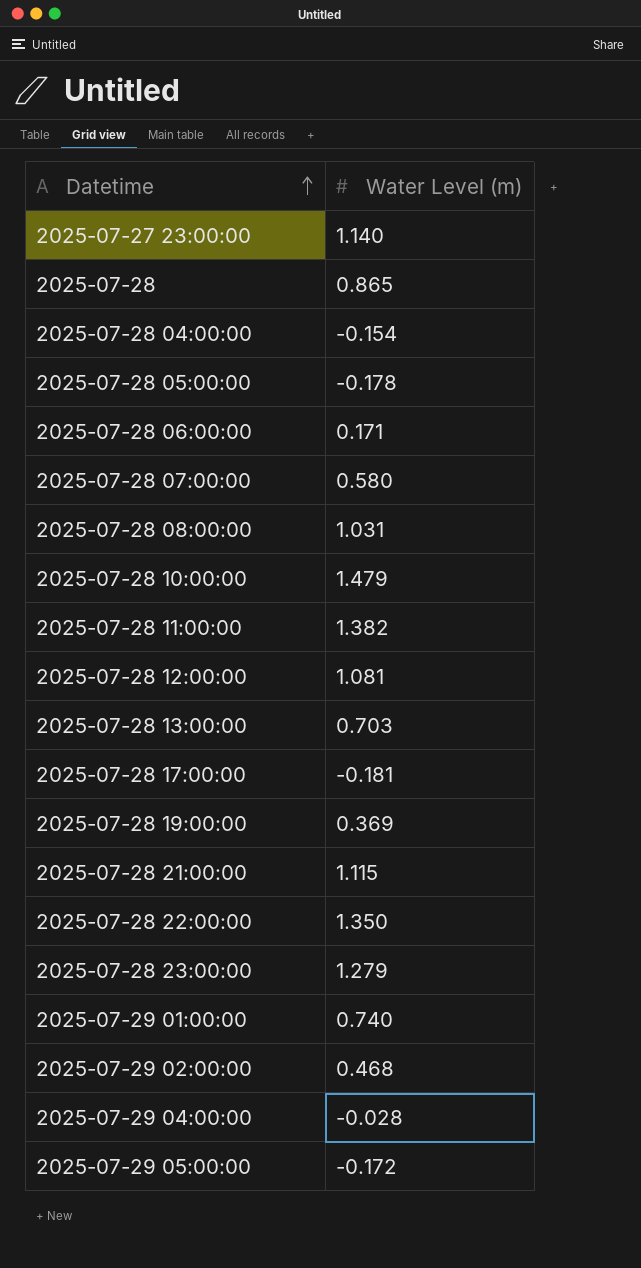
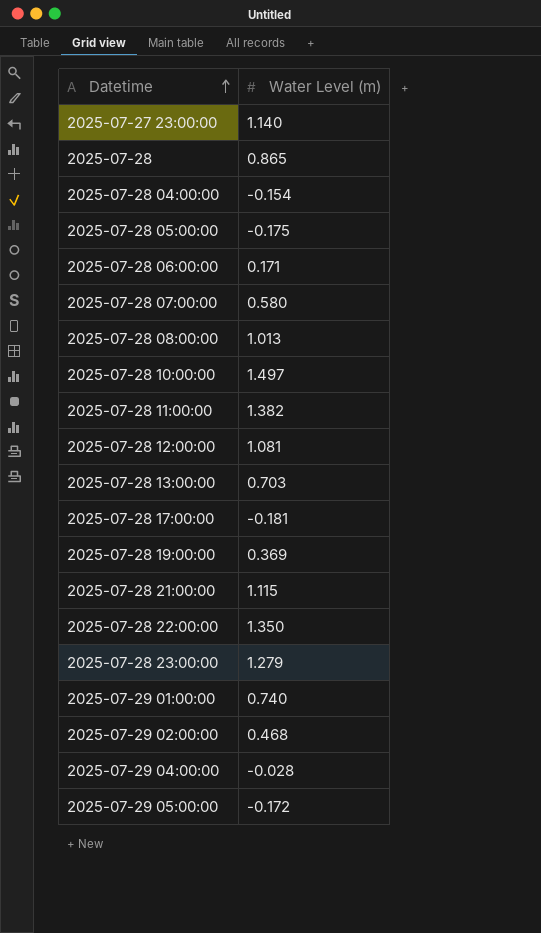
2025-07-28 05:00:00 | Water Level (m): -0.178 -> -0.175
2025-07-28 08:00:00 | Water Level (m): 1.031 -> 1.013
2025-07-28 10:00:00 | Water Level (m): 1.479 -> 1.497

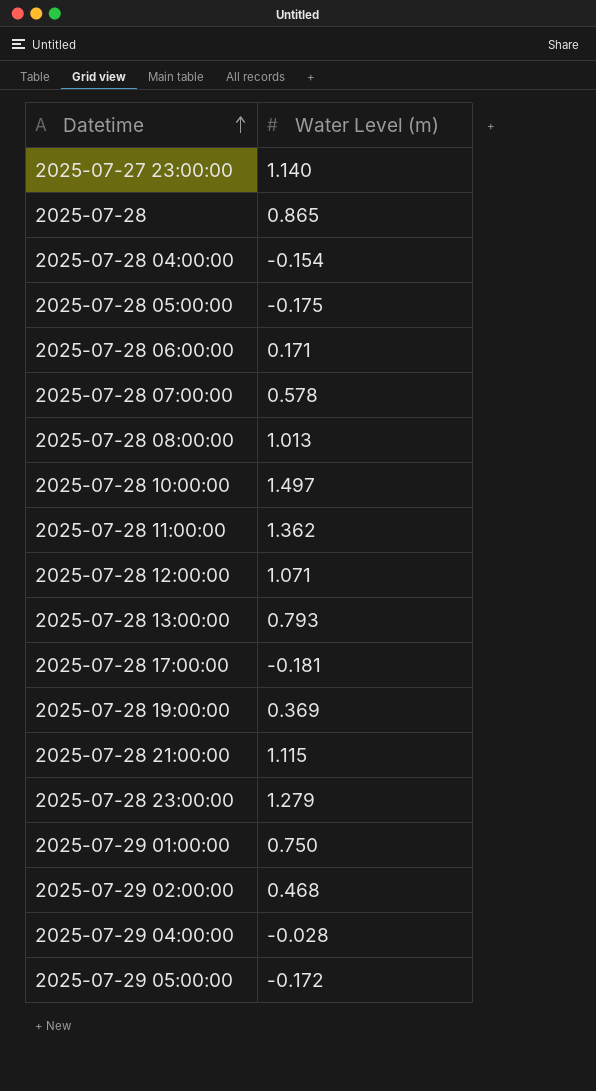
row 2025-07-28 22:00:00: 1.350 -> none
2025-07-28 07:00:00 | Water Level (m): 0.580 -> 0.578
2025-07-28 11:00:00 | Water Level (m): 1.382 -> 1.362
2025-07-28 12:00:00 | Water Level (m): 1.081 -> 1.071
2025-07-28 13:00:00 | Water Level (m): 0.703 -> 0.793
2025-07-29 01:00:00 | Water Level (m): 0.740 -> 0.750

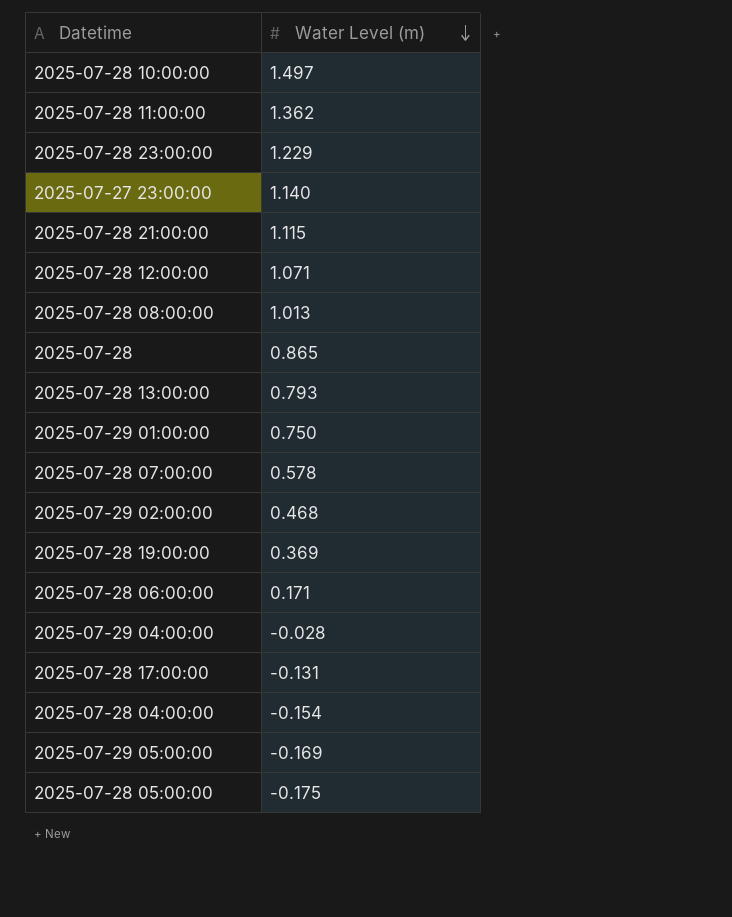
row order: Datetime ascending -> Water Level (m) descending
2025-07-28 23:00:00 | Water Level (m): 1.279 -> 1.229
2025-07-28 17:00:00 | Water Level (m): -0.181 -> -0.131
2025-07-29 05:00:00 | Water Level (m): -0.172 -> -0.169

